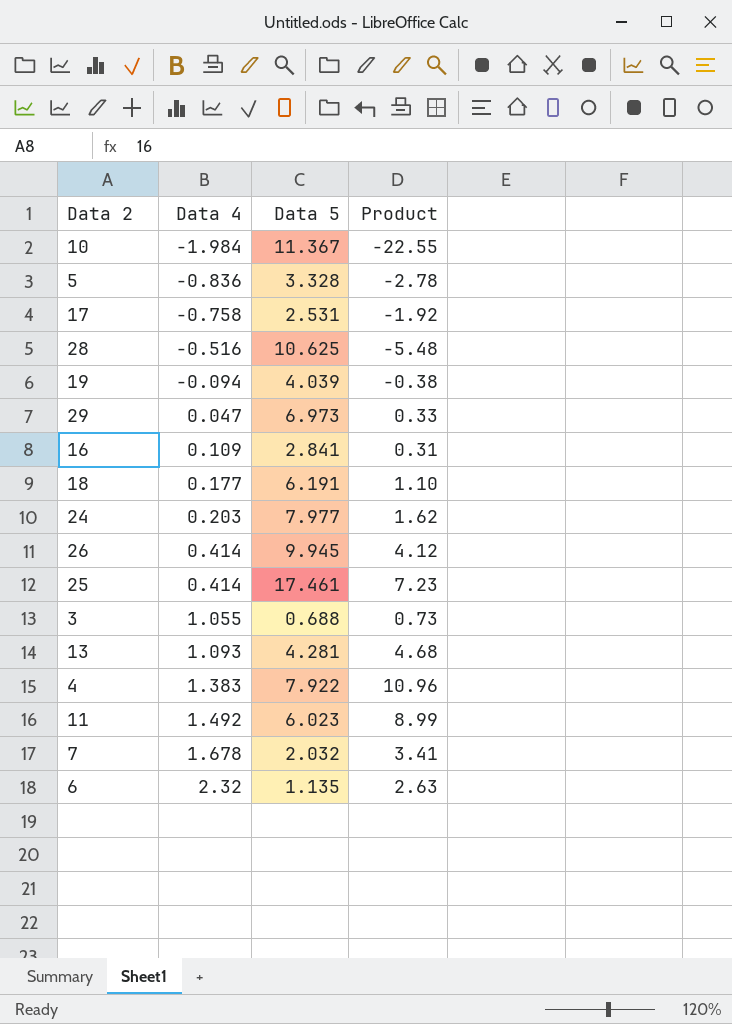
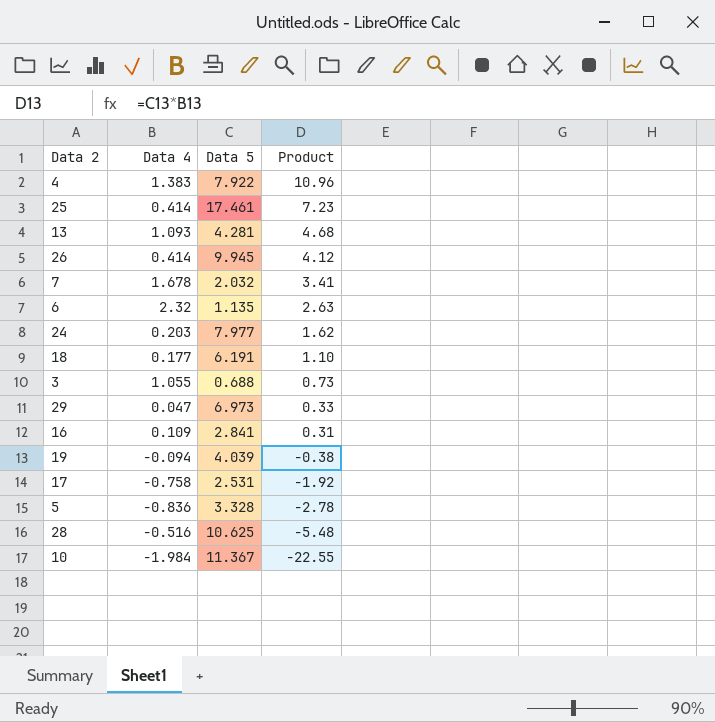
row order: Data 4 ascending -> Product descending
row 11: 1.492 | 6.023 | 8.99 -> none

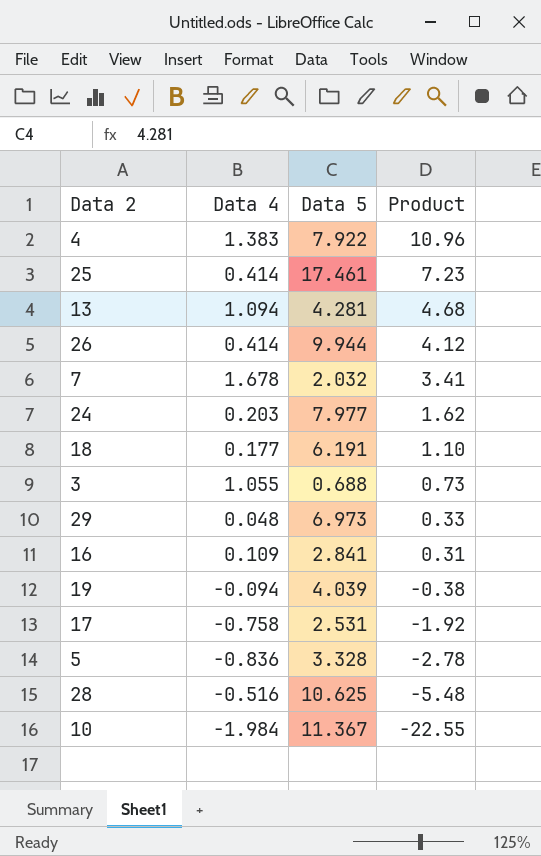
row 6: 2.32 | 1.135 | 2.63 -> none
13 | Data 4: 1.093 -> 1.094
26 | Data 5: 9.945 -> 9.944
29 | Data 4: 0.047 -> 0.048

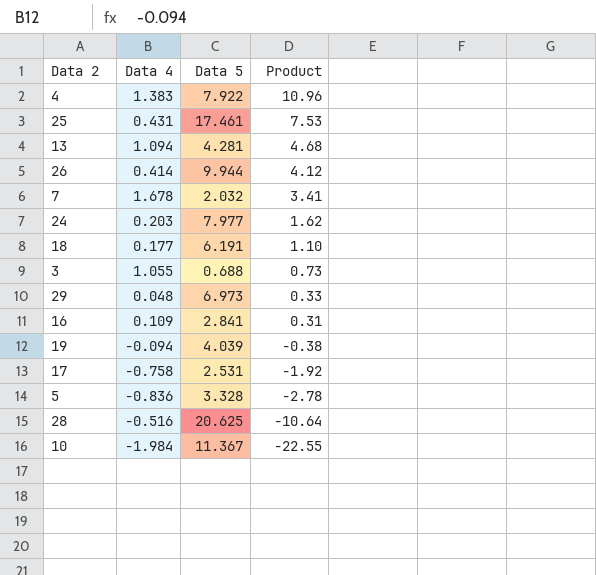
25 | Data 4: 0.414 -> 0.431
25 | Product: 7.23 -> 7.53
28 | Data 5: 10.625 -> 20.625
28 | Product: -5.48 -> -10.64

